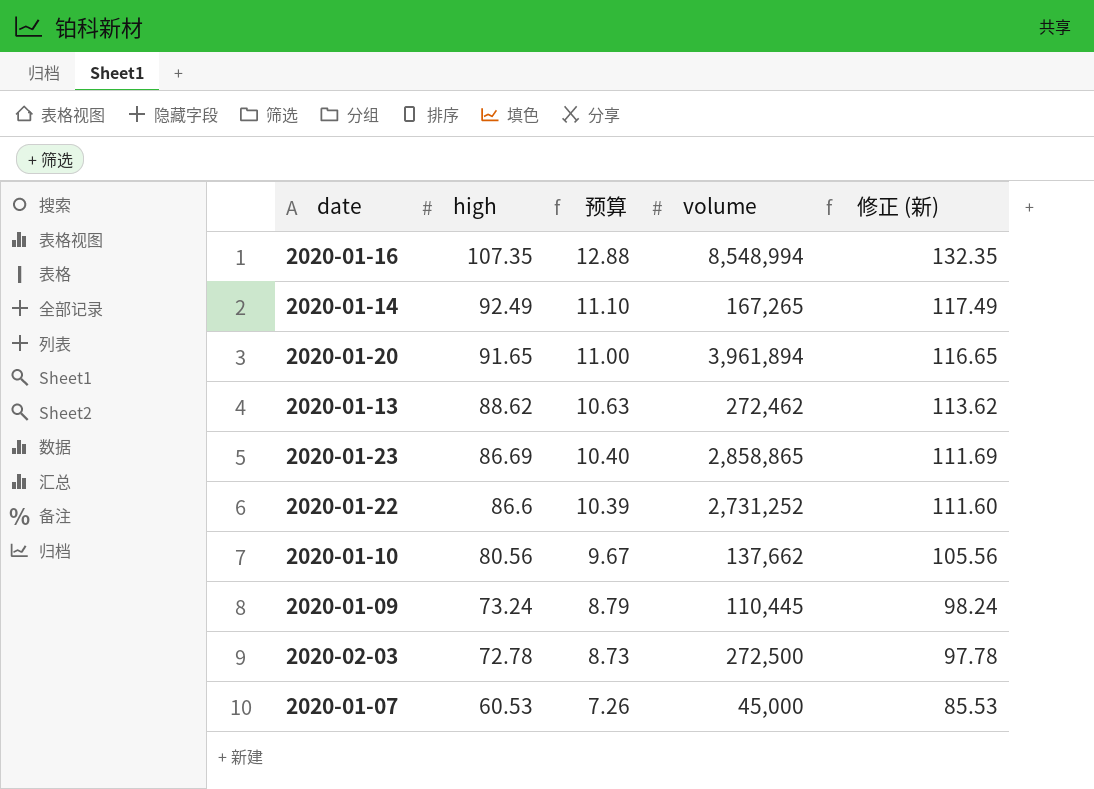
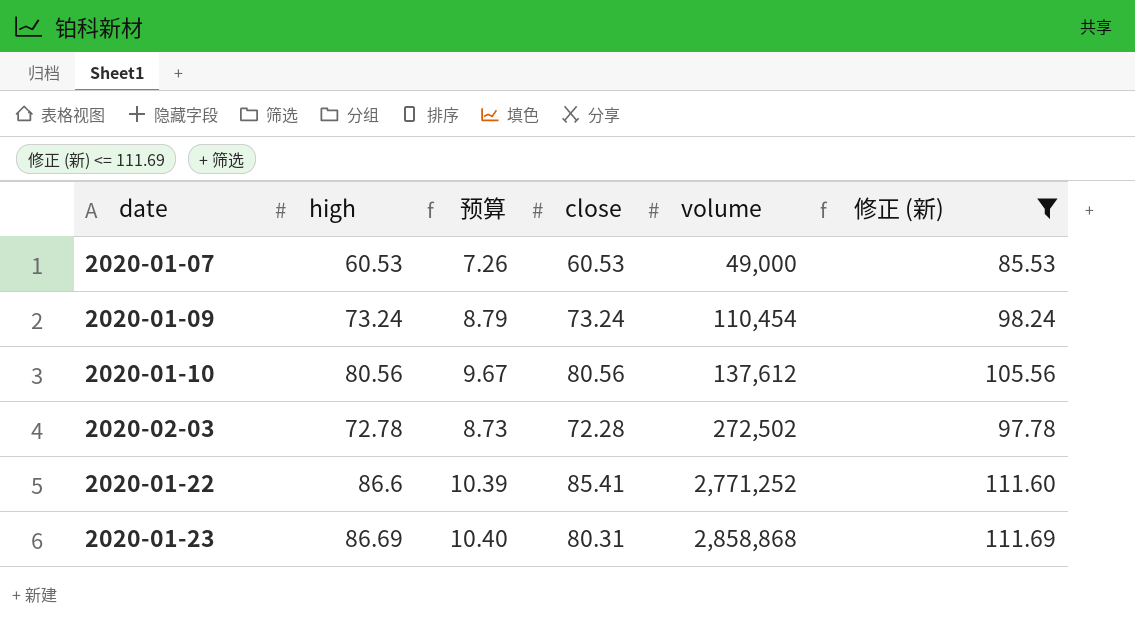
filter: none -> 修正 (新) <= 111.69
row order: high descending -> volume ascending
column close | position: none -> 4
2020-01-07 | volume: 45,000 -> 49,000
2020-01-09 | volume: 110,445 -> 110,454
2020-01-10 | volume: 137,662 -> 137,612
2020-02-03 | volume: 272,500 -> 272,502
2020-01-22 | volume: 2,731,252 -> 2,771,252
2020-01-23 | volume: 2,858,865 -> 2,858,868

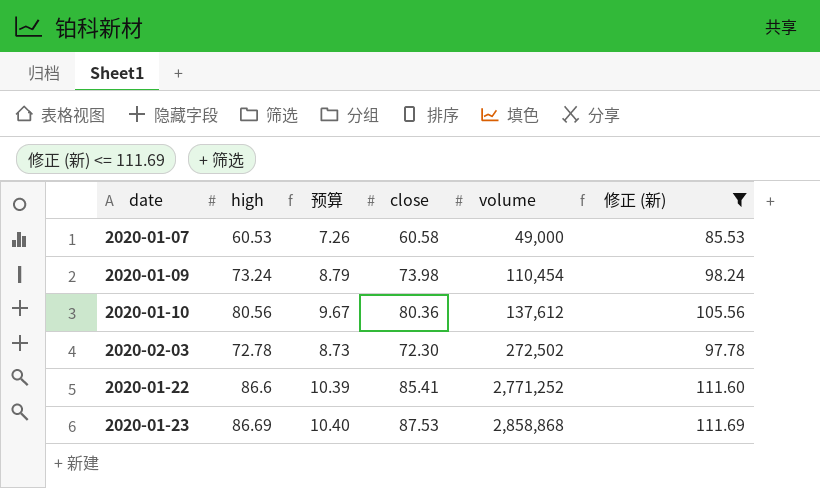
2020-01-07 | close: 60.53 -> 60.58
2020-01-09 | close: 73.24 -> 73.98
2020-01-10 | close: 80.56 -> 80.36
2020-02-03 | close: 72.28 -> 72.30
2020-01-23 | close: 80.31 -> 87.53

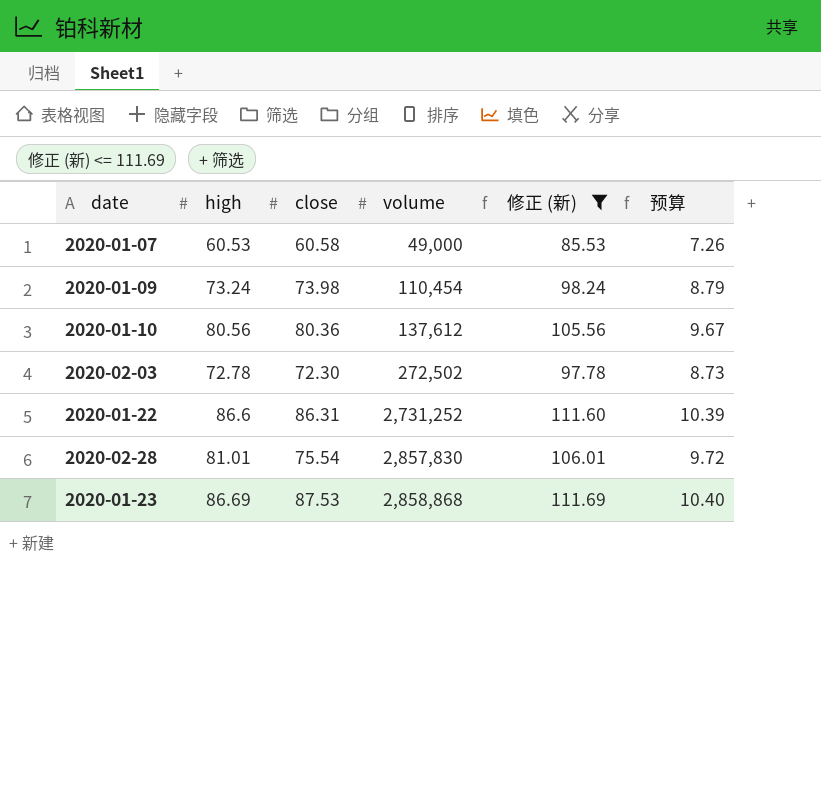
column 预算 | position: 3 -> 6
2020-01-22 | close: 85.41 -> 86.31
2020-01-22 | volume: 2,771,252 -> 2,731,252
row 2020-02-28: none -> 81.01 | 75.54 | 2,857,830 | 106.01 | 9.72

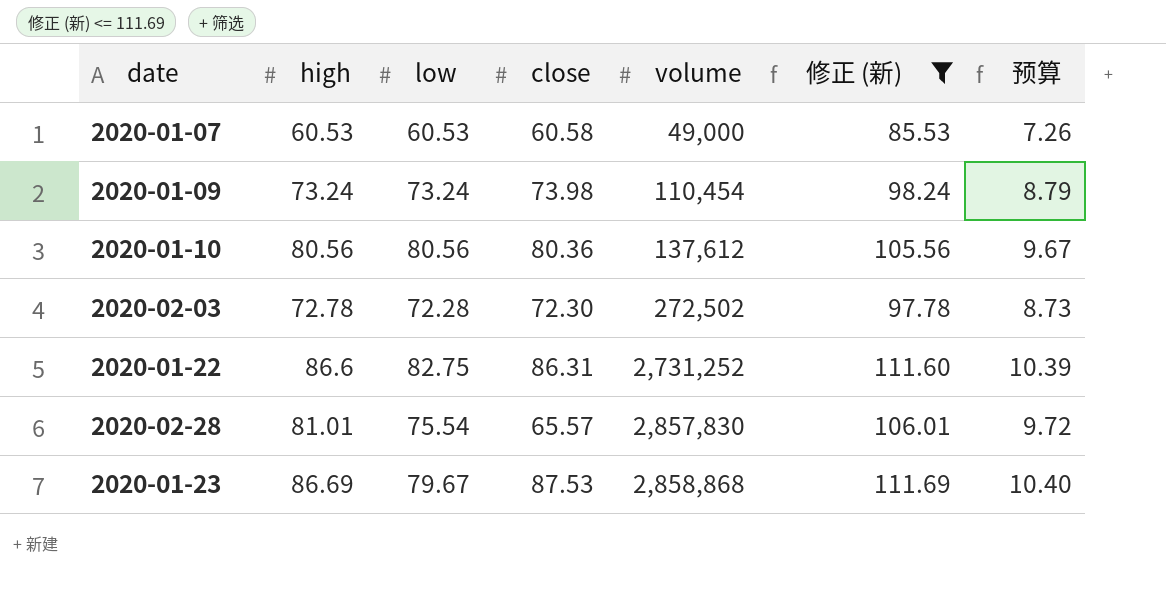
column low | position: none -> 3
2020-02-28 | close: 75.54 -> 65.57

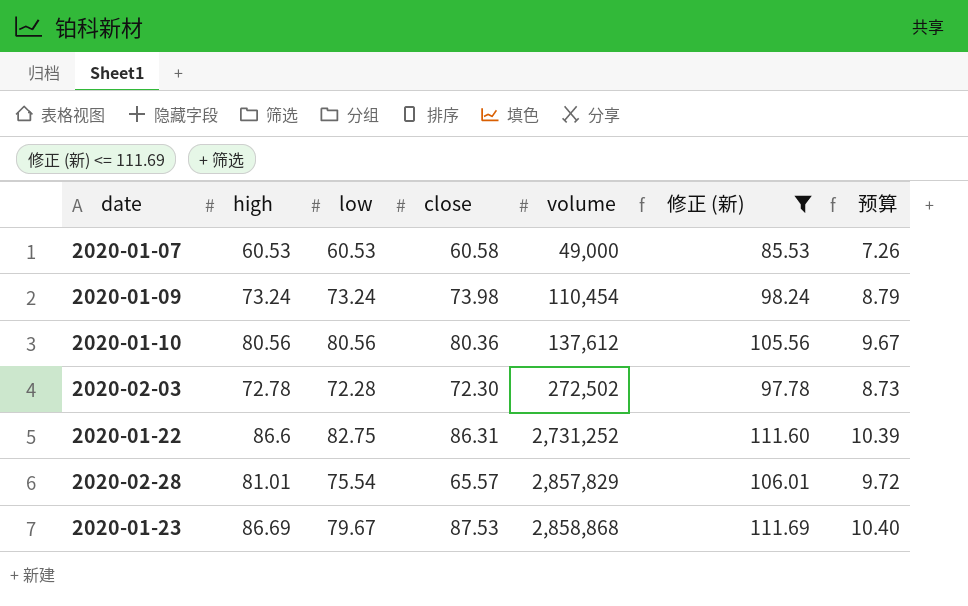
2020-02-28 | volume: 2,857,830 -> 2,857,829

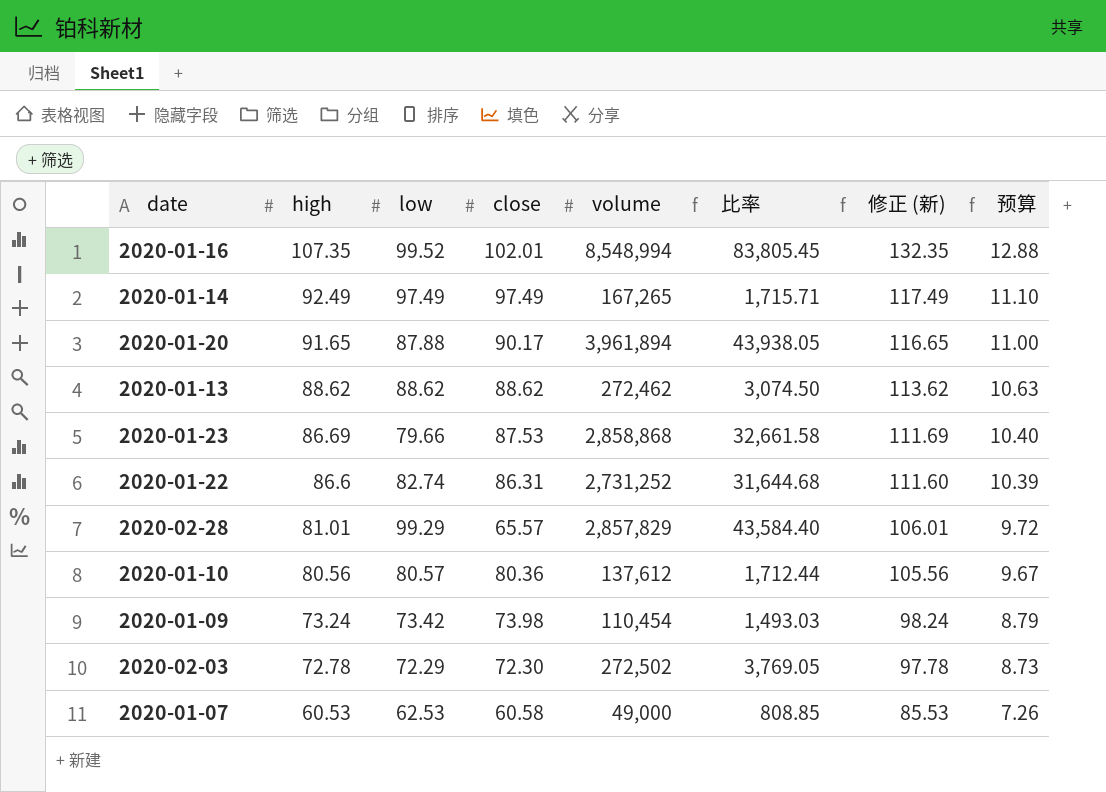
filter: 修正 (新) <= 111.69 -> none
row order: volume ascending -> high descending
column 比率 | formula: none -> [volume] / [close]
2020-01-23 | low: 79.67 -> 79.66
2020-01-22 | low: 82.75 -> 82.74
2020-02-28 | low: 75.54 -> 99.29
2020-01-10 | low: 80.56 -> 80.57
2020-01-09 | low: 73.24 -> 73.42
2020-02-03 | low: 72.28 -> 72.29
2020-01-07 | low: 60.53 -> 62.53

